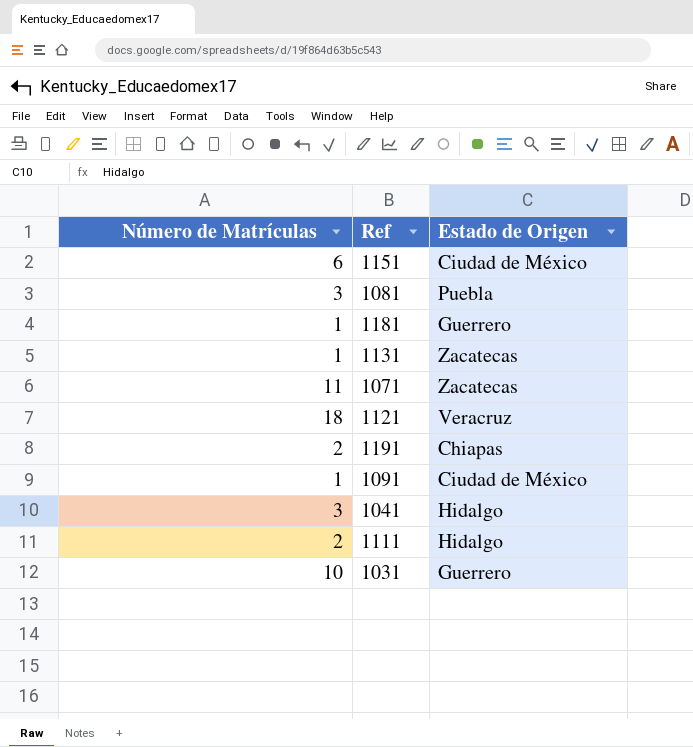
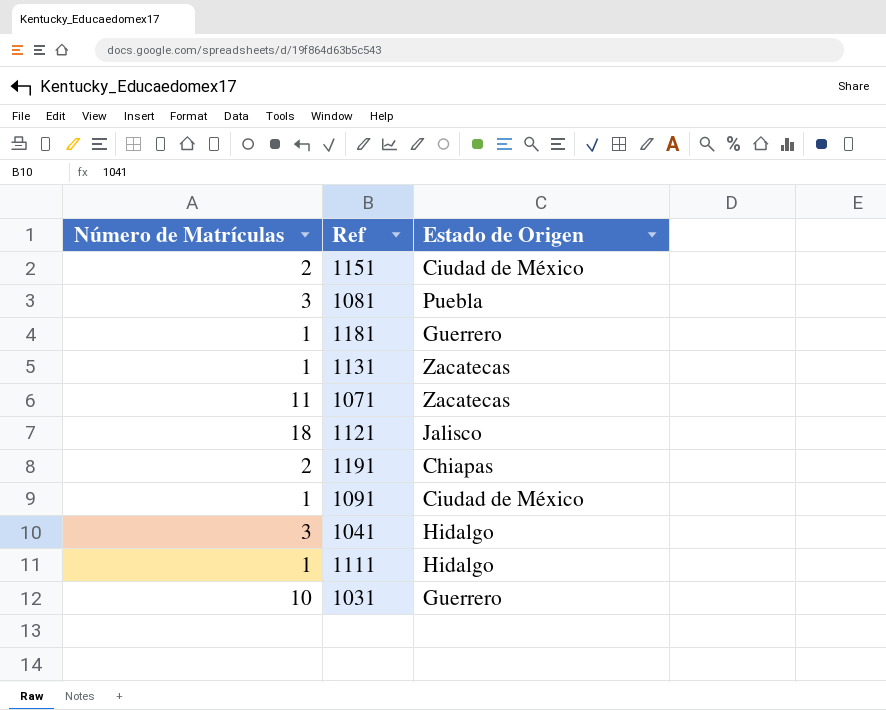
1151 | Número de Matrículas: 6 -> 2
1121 | Estado de Origen: Veracruz -> Jalisco
1111 | Número de Matrículas: 2 -> 1

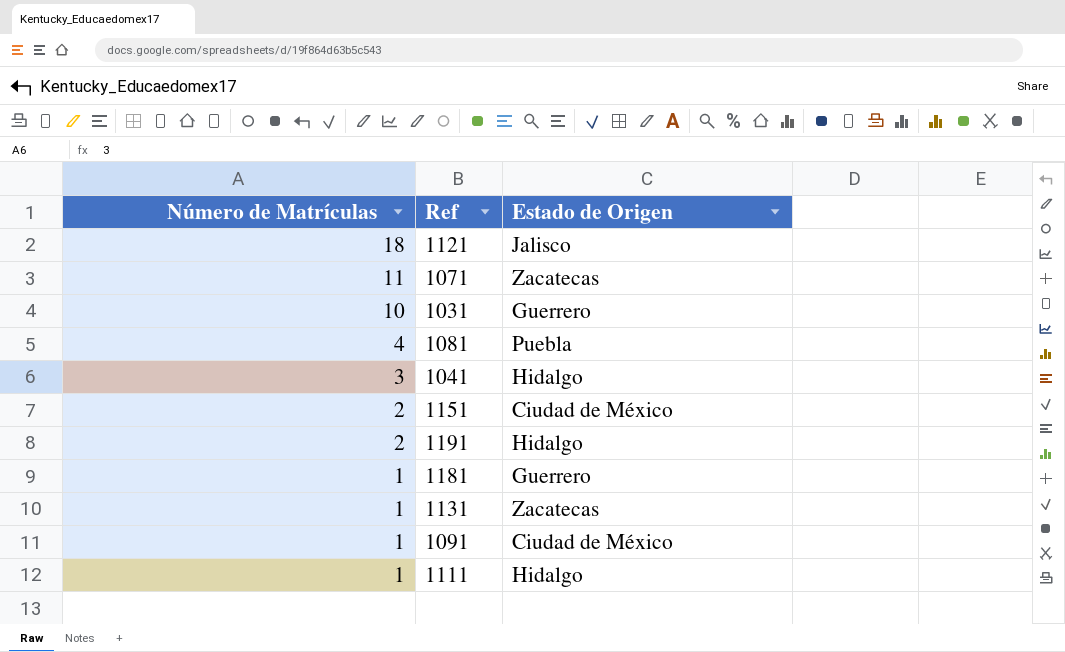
row order: none -> Número de Matrículas descending
1081 | Número de Matrículas: 3 -> 4
1191 | Estado de Origen: Chiapas -> Hidalgo

